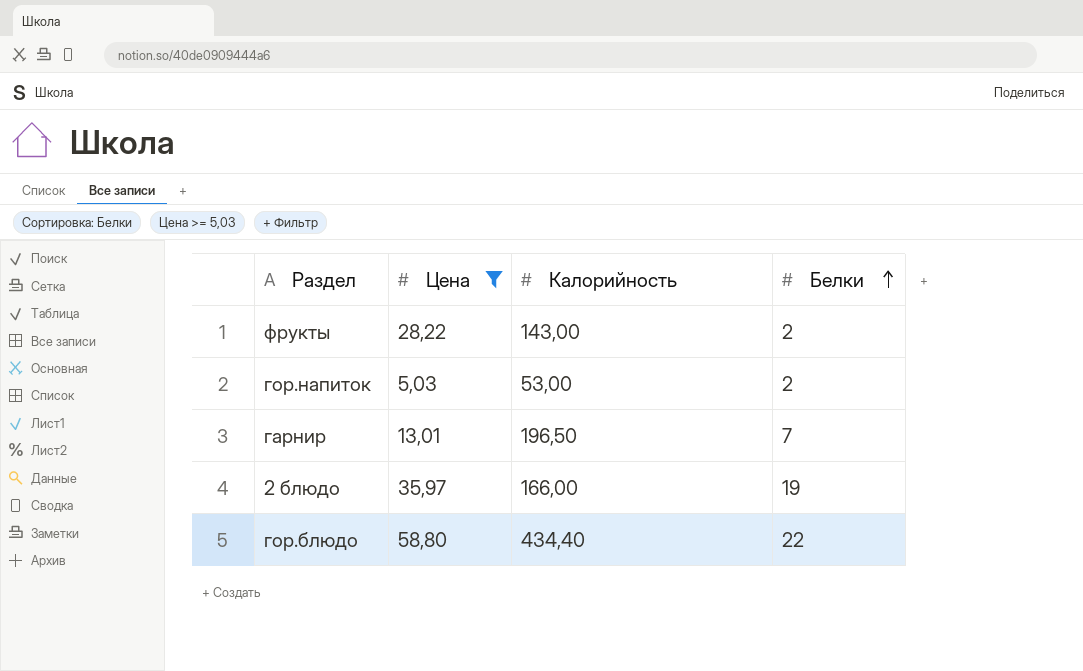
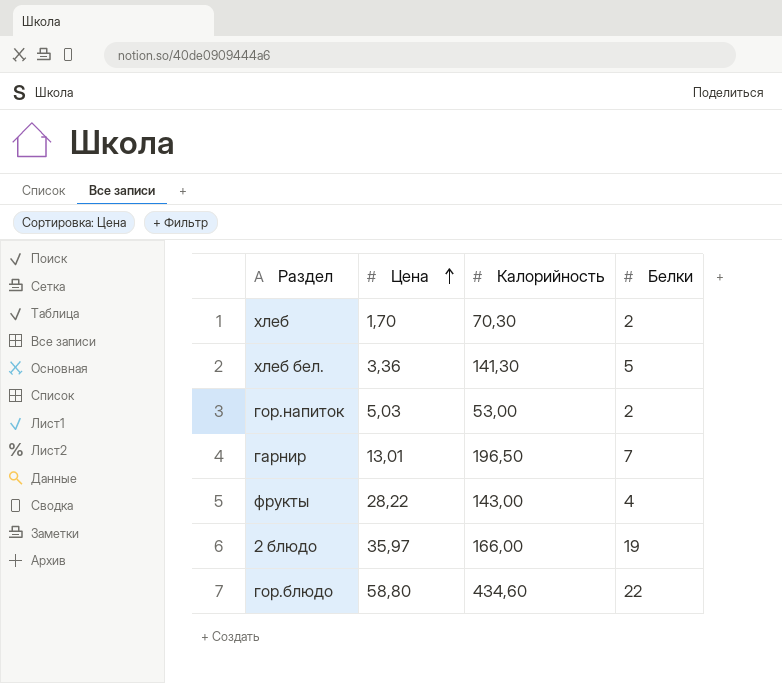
filter: Цена >= 5,03 -> none
row order: Белки ascending -> Цена ascending
фрукты | Белки: 2 -> 4
гор.блюдо | Калорийность: 434,40 -> 434,60

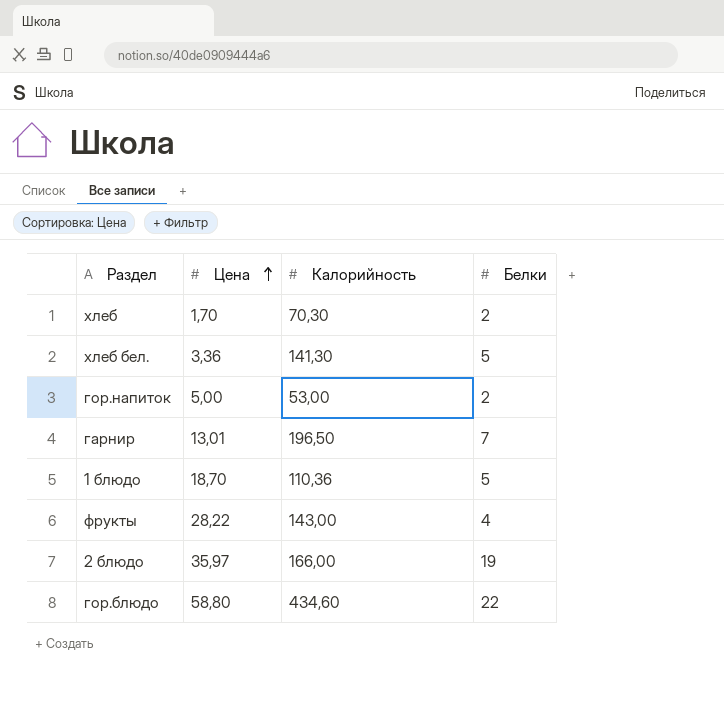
гор.напиток | Цена: 5,03 -> 5,00
row 1 блюдо: none -> 18,70 | 110,36 | 5

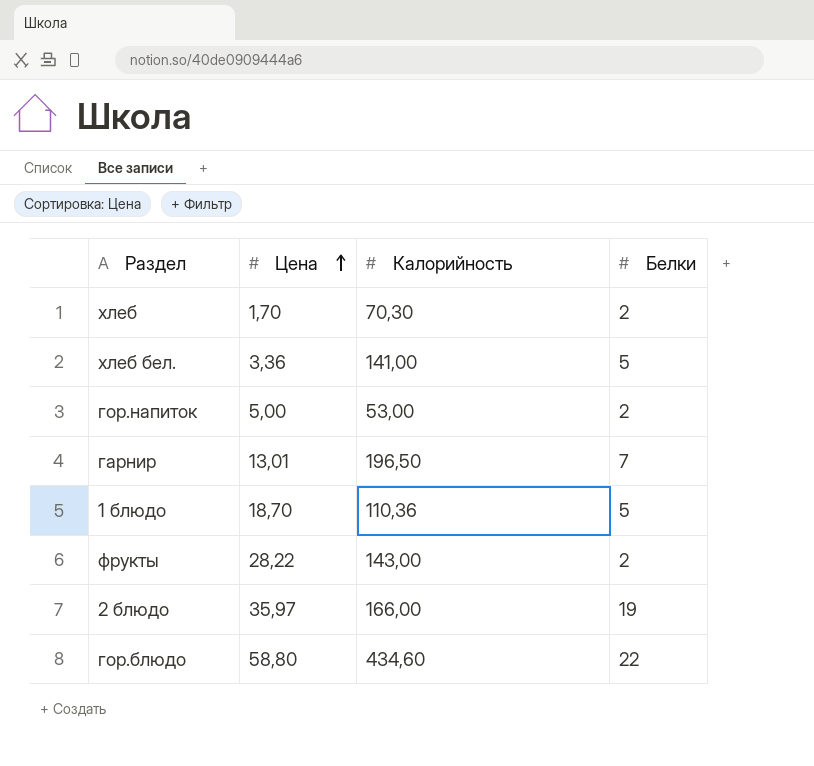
хлеб бел. | Калорийность: 141,30 -> 141,00
фрукты | Белки: 4 -> 2

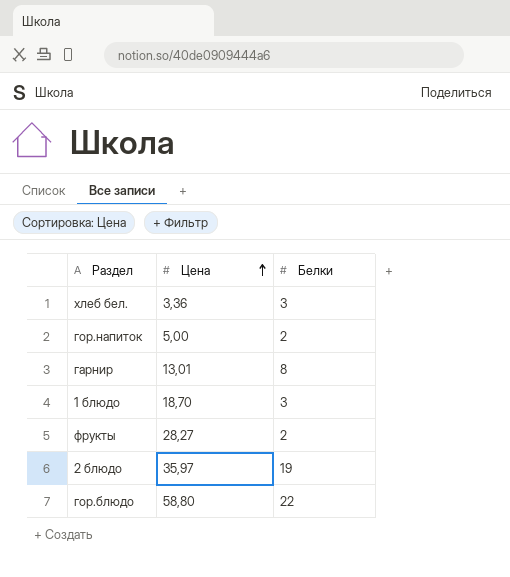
column Калорийность | position: 3 -> none
row хлеб: 1,70 | 70,30 | 2 -> none
хлеб бел. | Белки: 5 -> 3
гарнир | Белки: 7 -> 8
1 блюдо | Белки: 5 -> 3
фрукты | Цена: 28,22 -> 28,27

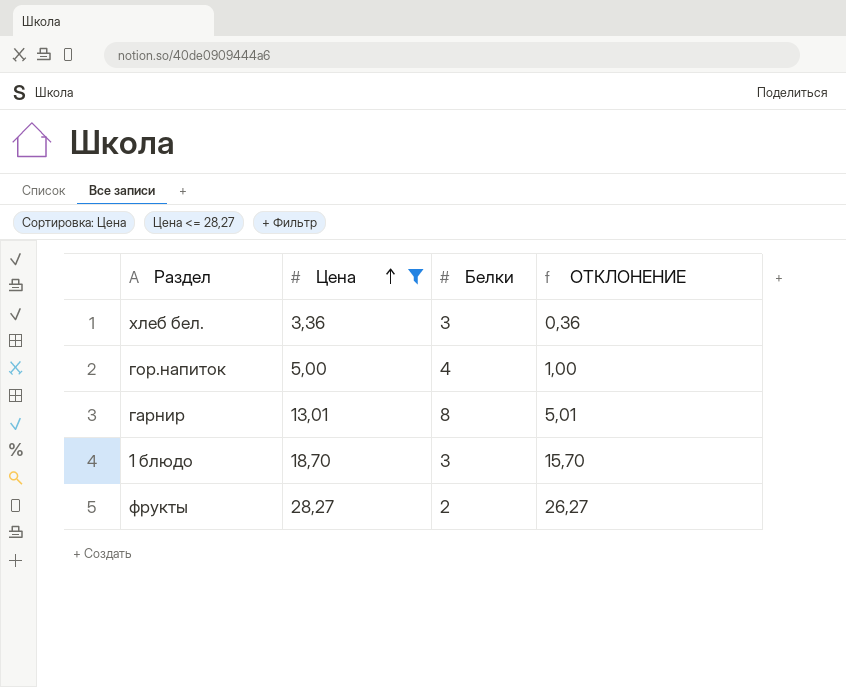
filter: none -> Цена <= 28,27
column ОТКЛОНЕНИЕ | formula: none -> [Цена] - [Белки]
гор.напиток | Белки: 2 -> 4

